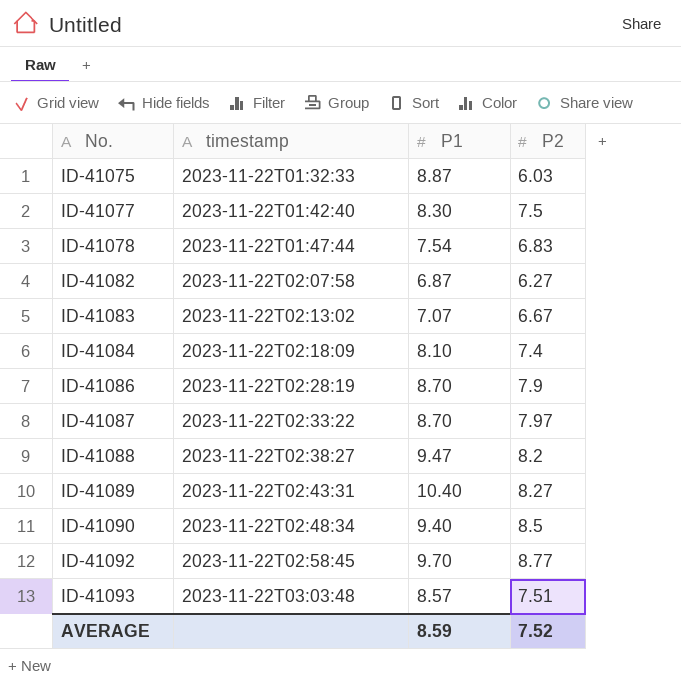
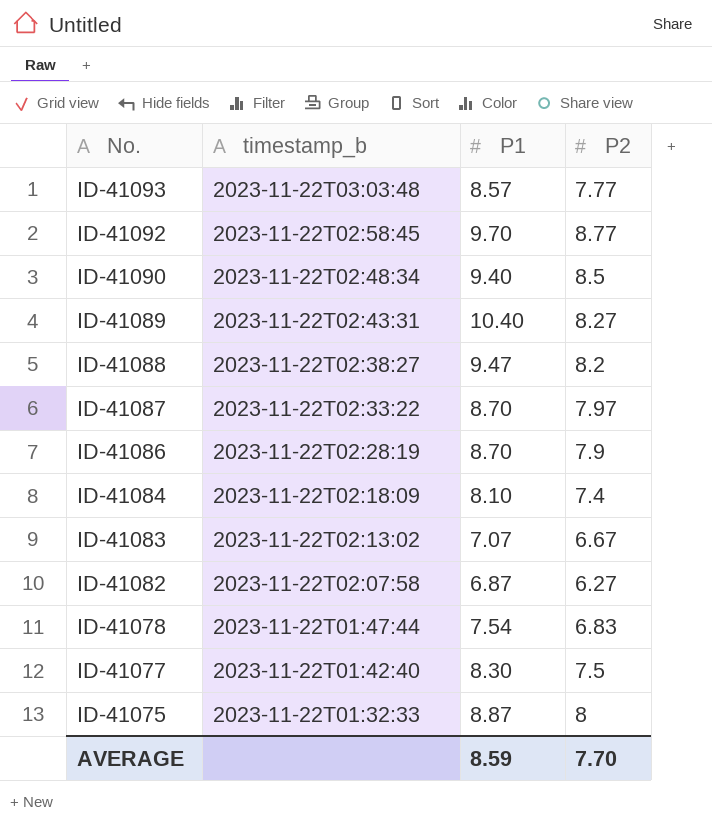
row order: No. ascending -> No. descending
column name: timestamp -> timestamp_b
ID-41093 | P2: 7.51 -> 7.77
ID-41075 | P2: 6.03 -> 8
AVERAGE | P2: 7.52 -> 7.70

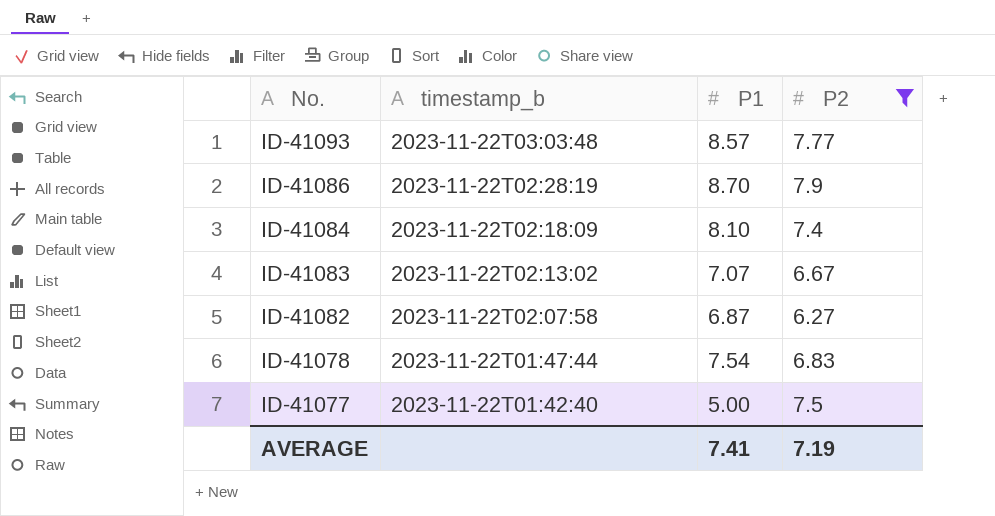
filter: none -> P2 <= 7.9
ID-41077 | P1: 8.30 -> 5.00
AVERAGE | P1: 8.59 -> 7.41
AVERAGE | P2: 7.70 -> 7.19

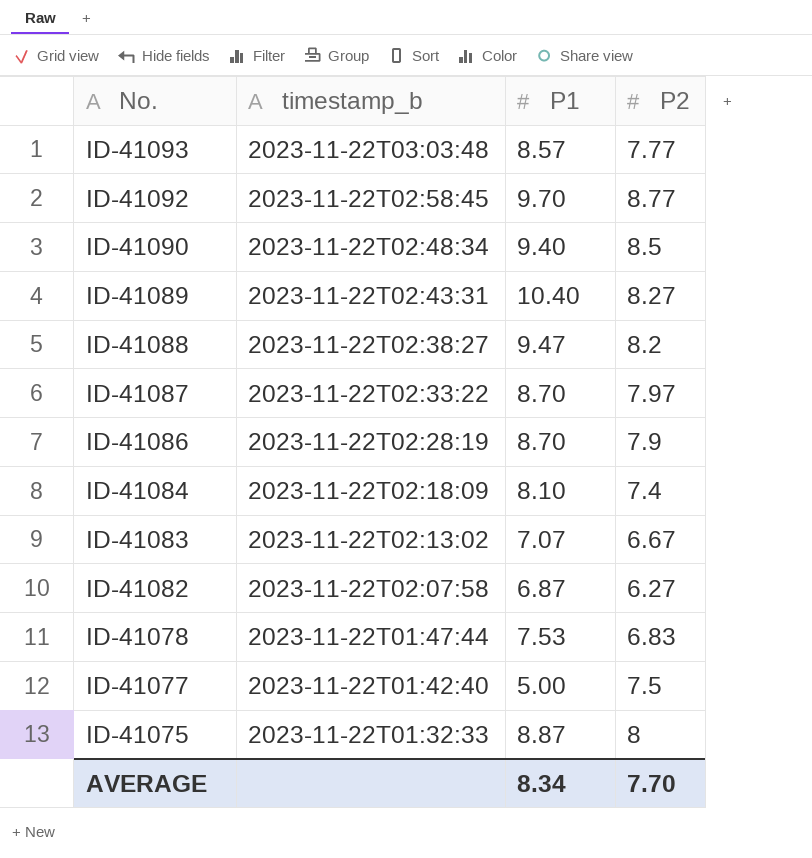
filter: P2 <= 7.9 -> none
ID-41078 | P1: 7.54 -> 7.53
AVERAGE | P1: 7.41 -> 8.34
AVERAGE | P2: 7.19 -> 7.70

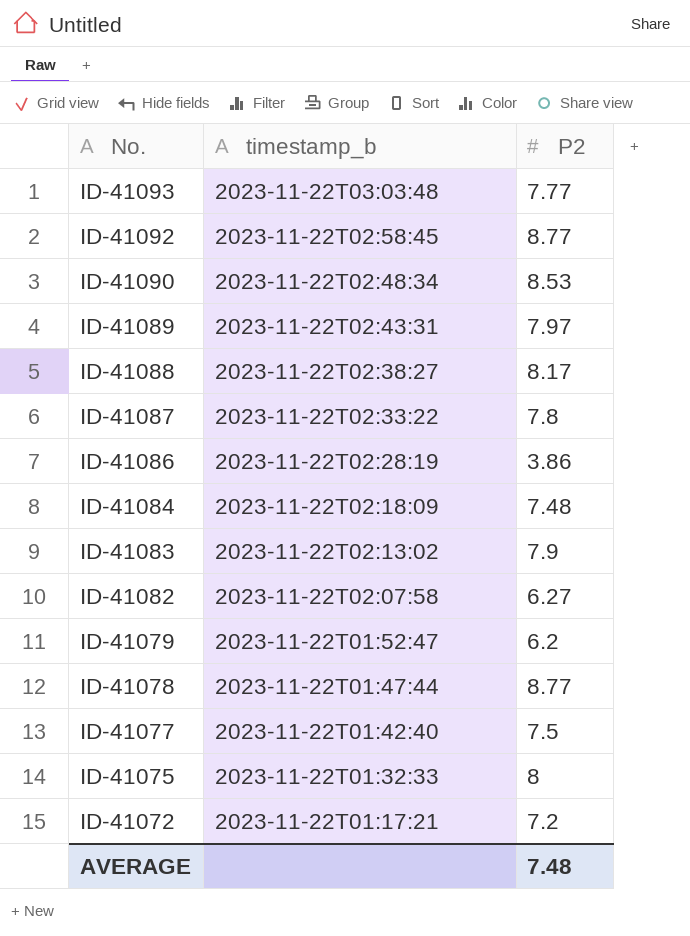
column P1 | position: 3 -> none
ID-41090 | P2: 8.5 -> 8.53
ID-41089 | P2: 8.27 -> 7.97
ID-41088 | P2: 8.2 -> 8.17
ID-41087 | P2: 7.97 -> 7.8
ID-41086 | P2: 7.9 -> 3.86
ID-41084 | P2: 7.4 -> 7.48
ID-41083 | P2: 6.67 -> 7.9
row ID-41079: none -> 2023-11-22T01:52:47 | 6.2
ID-41078 | P2: 6.83 -> 8.77
row ID-41072: none -> 2023-11-22T01:17:21 | 7.2
AVERAGE | P2: 7.70 -> 7.48

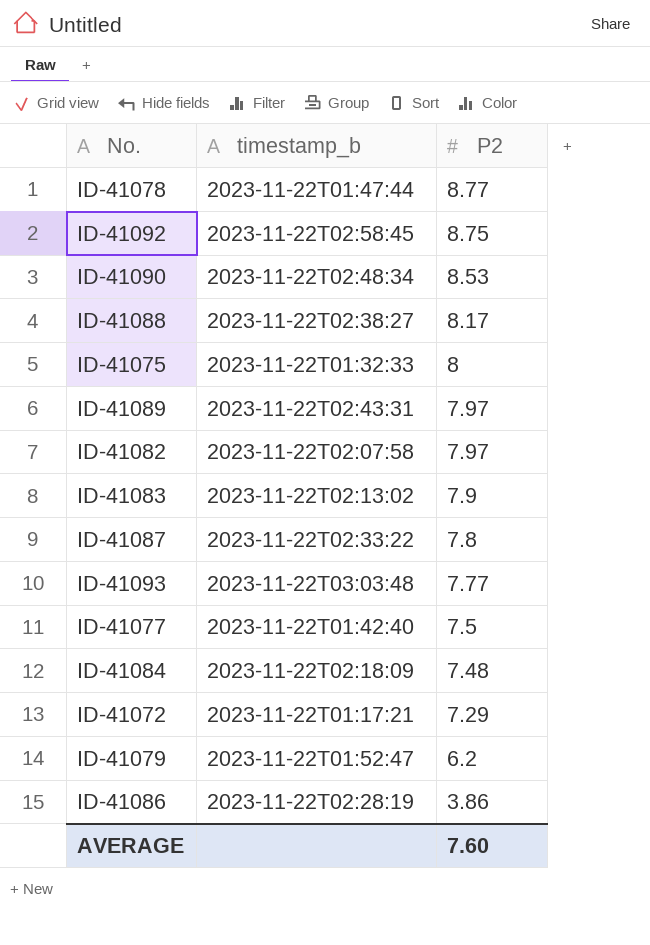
row order: No. descending -> P2 descending
ID-41092 | P2: 8.77 -> 8.75
ID-41082 | P2: 6.27 -> 7.97
ID-41072 | P2: 7.2 -> 7.29
AVERAGE | P2: 7.48 -> 7.60

